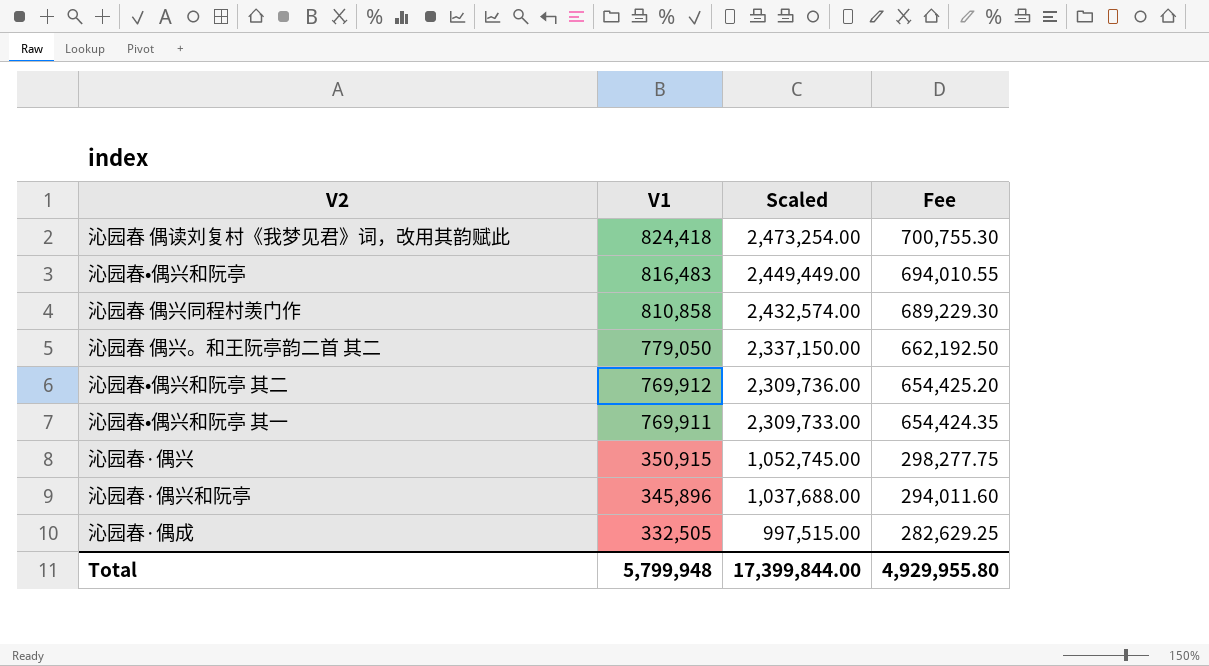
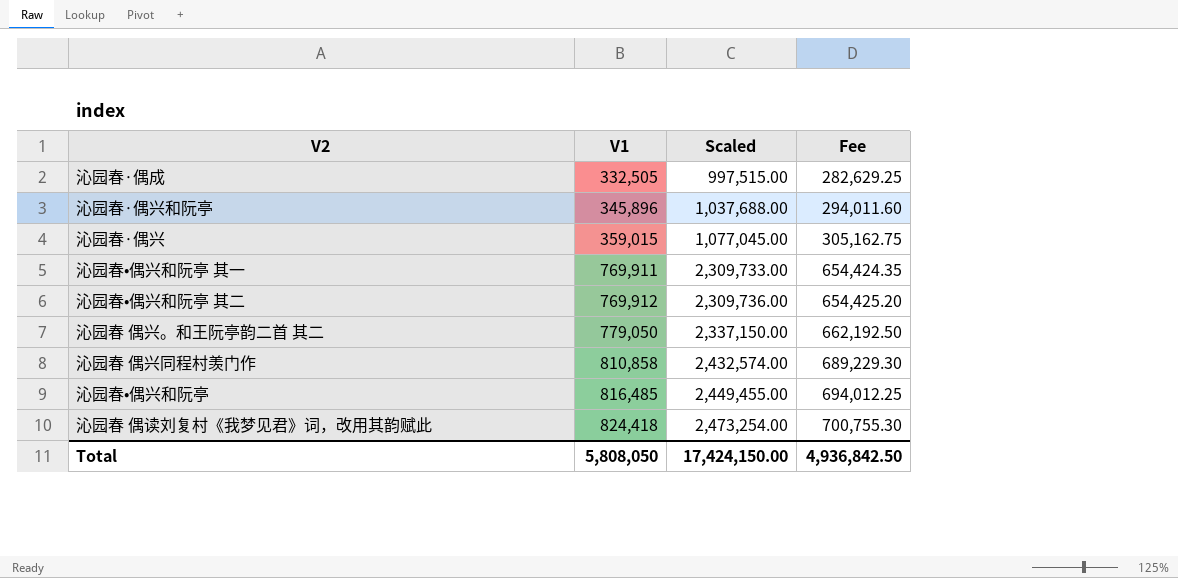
row order: V1 descending -> V1 ascending
沁园春·偶兴 | V1: 350,915 -> 359,015
沁园春·偶兴 | Scaled: 1,052,745.00 -> 1,077,045.00
沁园春·偶兴 | Fee: 298,277.75 -> 305,162.75
沁园春•偶兴和阮亭 | V1: 816,483 -> 816,485
沁园春•偶兴和阮亭 | Scaled: 2,449,449.00 -> 2,449,455.00
沁园春•偶兴和阮亭 | Fee: 694,010.55 -> 694,012.25
Total | V1: 5,799,948 -> 5,808,050
Total | Scaled: 17,399,844.00 -> 17,424,150.00
Total | Fee: 4,929,955.80 -> 4,936,842.50

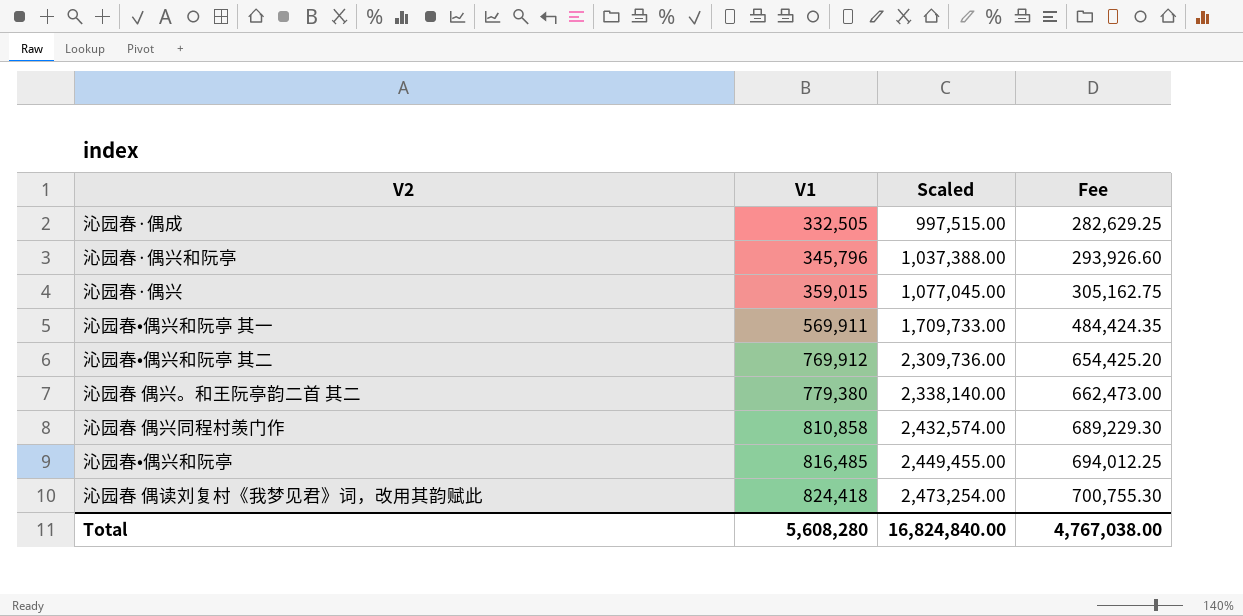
沁园春·偶兴和阮亭 | V1: 345,896 -> 345,796
沁园春·偶兴和阮亭 | Scaled: 1,037,688.00 -> 1,037,388.00
沁园春·偶兴和阮亭 | Fee: 294,011.60 -> 293,926.60
沁园春•偶兴和阮亭 其一 | V1: 769,911 -> 569,911
沁园春•偶兴和阮亭 其一 | Scaled: 2,309,733.00 -> 1,709,733.00
沁园春•偶兴和阮亭 其一 | Fee: 654,424.35 -> 484,424.35
沁园春 偶兴。和王阮亭韵二首 其二 | V1: 779,050 -> 779,380
沁园春 偶兴。和王阮亭韵二首 其二 | Scaled: 2,337,150.00 -> 2,338,140.00
沁园春 偶兴。和王阮亭韵二首 其二 | Fee: 662,192.50 -> 662,473.00
Total | V1: 5,808,050 -> 5,608,280
Total | Scaled: 17,424,150.00 -> 16,824,840.00
Total | Fee: 4,936,842.50 -> 4,767,038.00

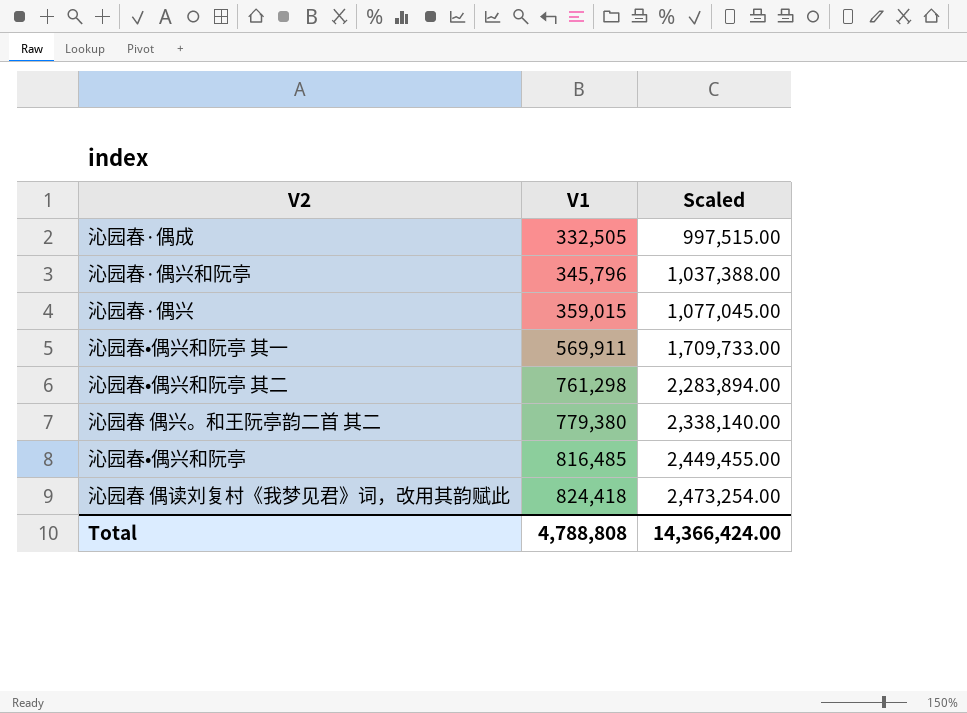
column Fee | formula: [V1] * 0.85 -> none
row 沁园春 偶兴同程村羡门作: 810,858 | 2,432,574.00 | 689,229.30 -> none
沁园春•偶兴和阮亭 其二 | V1: 769,912 -> 761,298
沁园春•偶兴和阮亭 其二 | Scaled: 2,309,736.00 -> 2,283,894.00
Total | V1: 5,608,280 -> 4,788,808
Total | Scaled: 16,824,840.00 -> 14,366,424.00

